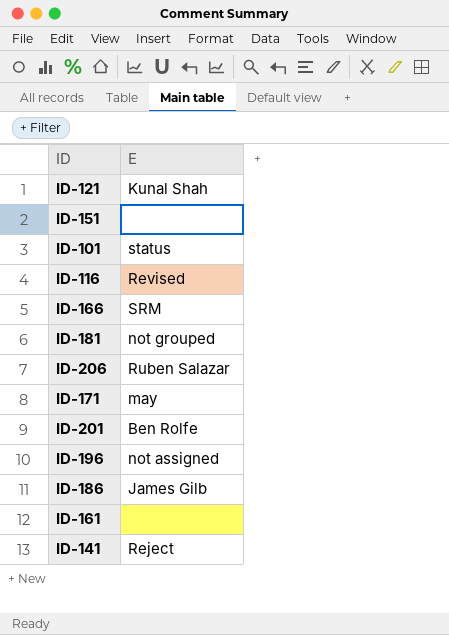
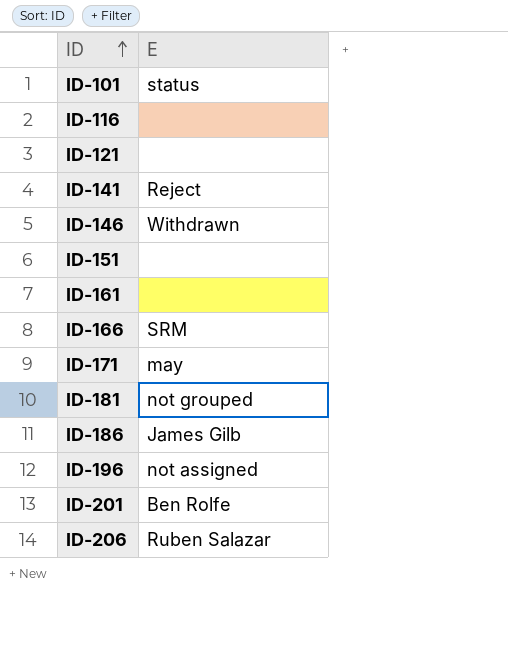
row order: none -> ID ascending
ID-116 | E: Revised -> none
ID-121 | E: Kunal Shah -> none
row ID-146: none -> Withdrawn

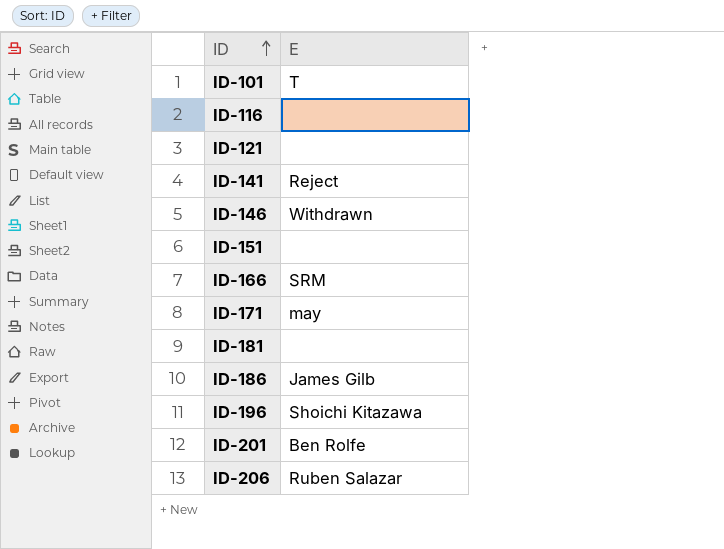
row ID-161: none -> none
ID-101 | E: status -> T
ID-181 | E: not grouped -> none
ID-196 | E: not assigned -> Shoichi Kitazawa

